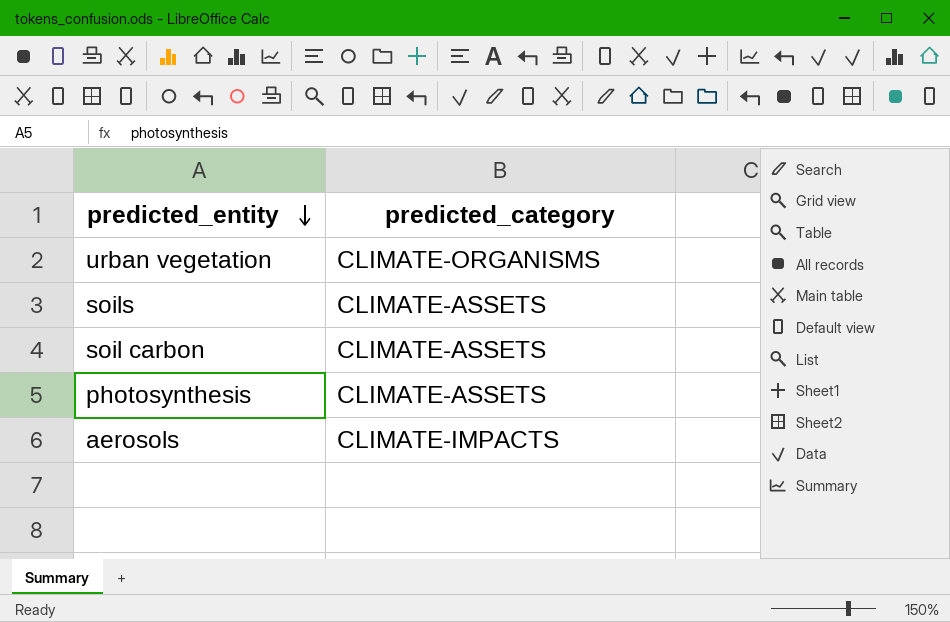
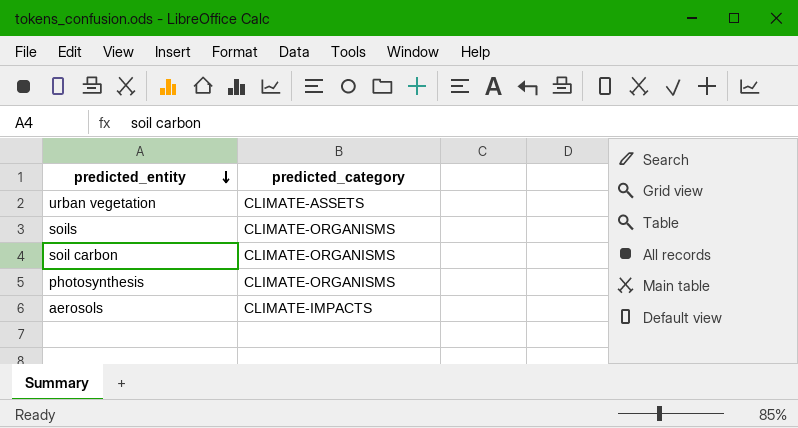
urban vegetation | predicted_category: CLIMATE-ORGANISMS -> CLIMATE-ASSETS
soils | predicted_category: CLIMATE-ASSETS -> CLIMATE-ORGANISMS
soil carbon | predicted_category: CLIMATE-ASSETS -> CLIMATE-ORGANISMS
photosynthesis | predicted_category: CLIMATE-ASSETS -> CLIMATE-ORGANISMS

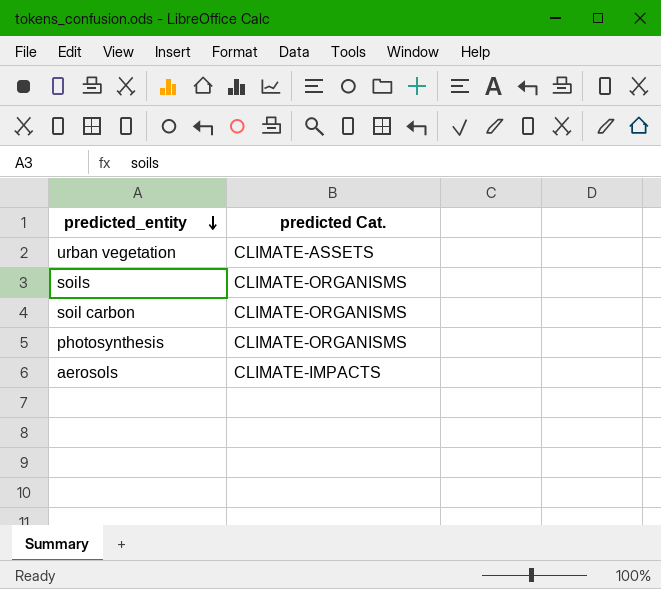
column name: predicted_category -> predicted Cat.

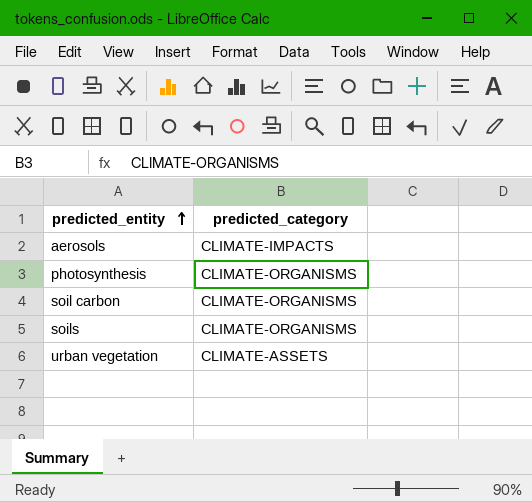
row order: predicted_entity descending -> predicted_entity ascending
column name: predicted Cat. -> predicted_category

